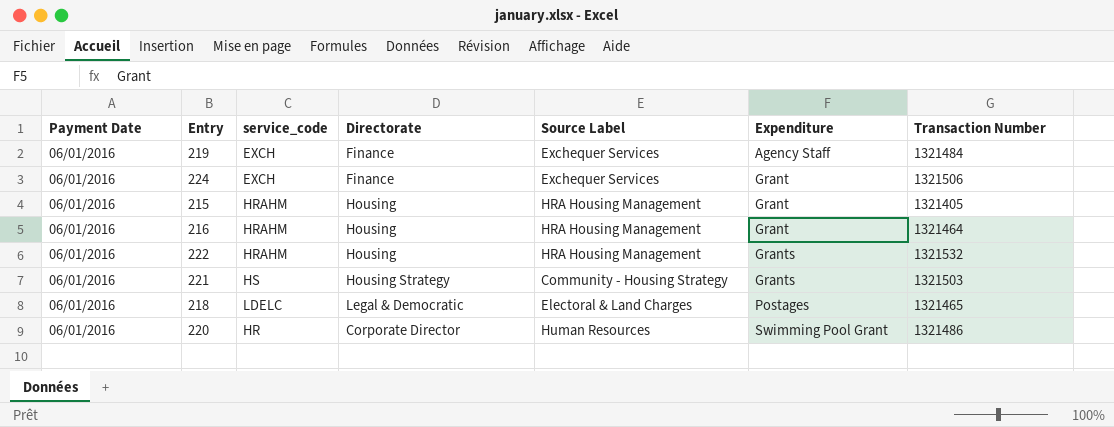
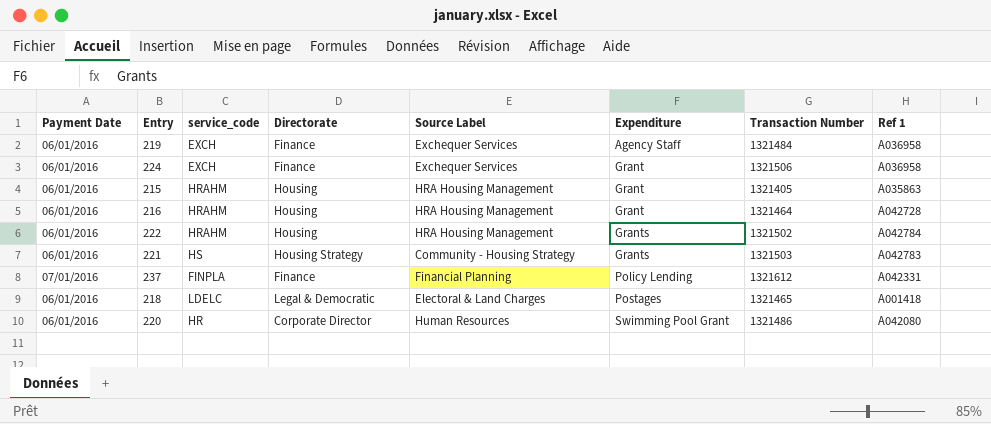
column Ref 1 | position: none -> 8
222 | Transaction Number: 1321532 -> 1321502
row 237: none -> 07/01/2016 | FINPLA | Finance | Financial Planning | Policy Lending | 1321612 | A042331

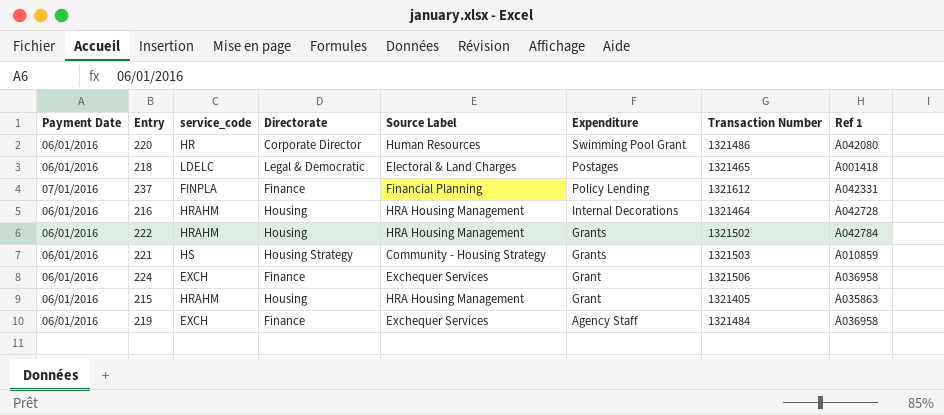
row order: Expenditure ascending -> Expenditure descending
216 | Expenditure: Grant -> Internal Decorations
221 | Ref 1: A042783 -> A010859

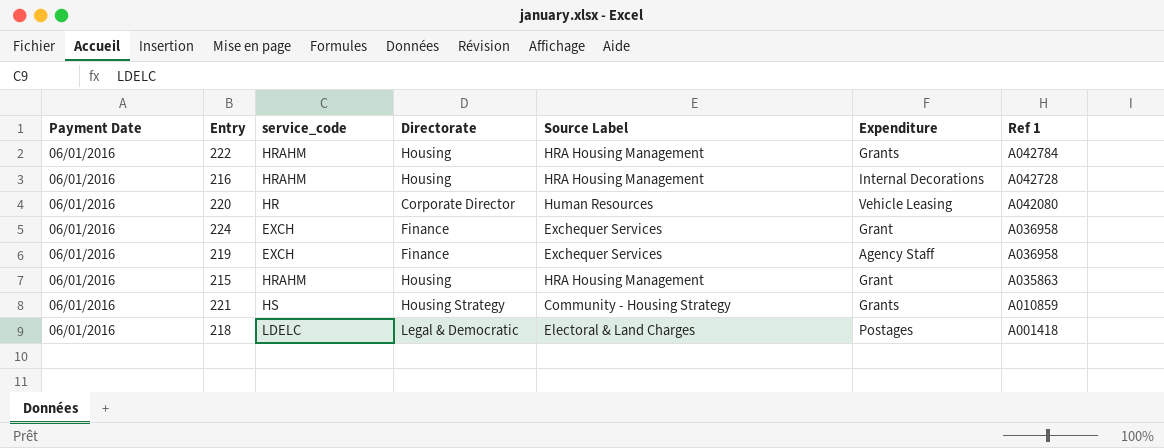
row order: Expenditure descending -> Ref 1 descending
column Transaction Number | position: 7 -> none
row 237: 07/01/2016 | FINPLA | Finance | Financial Planning | Policy Lending | 1321612 | A042331 -> none
220 | Expenditure: Swimming Pool Grant -> Vehicle Leasing

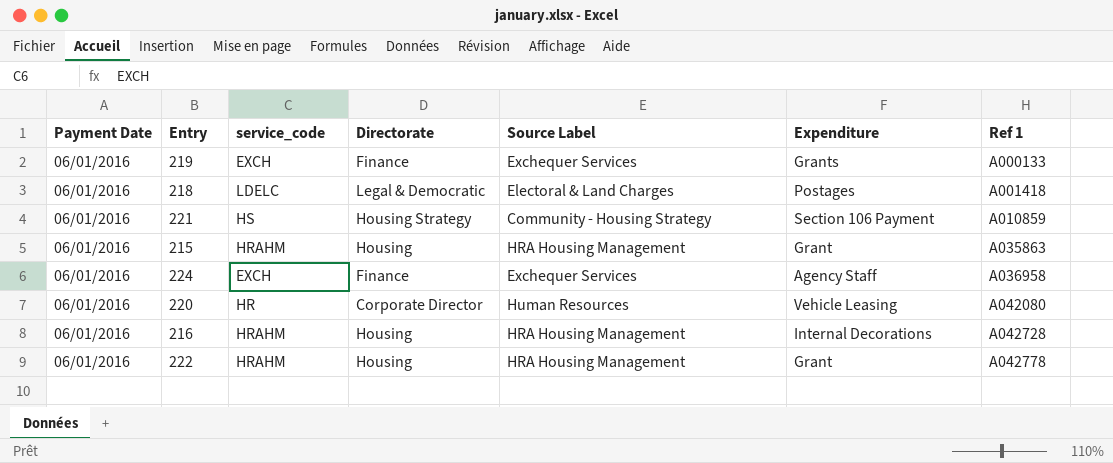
row order: Ref 1 descending -> Ref 1 ascending
219 | Expenditure: Agency Staff -> Grants
219 | Ref 1: A036958 -> A000133
221 | Expenditure: Grants -> Section 106 Payment
224 | Expenditure: Grant -> Agency Staff
222 | Expenditure: Grants -> Grant
222 | Ref 1: A042784 -> A042778

